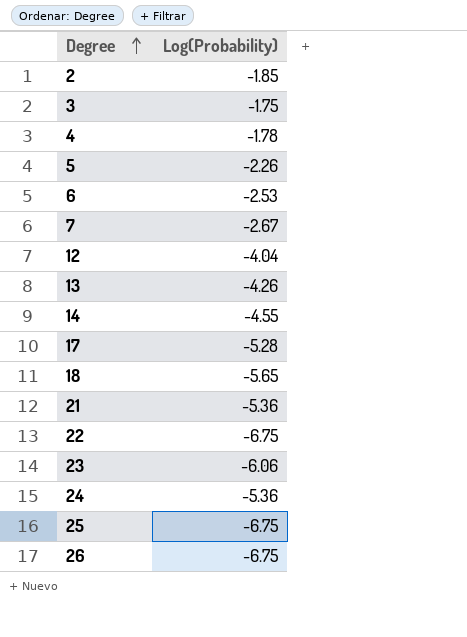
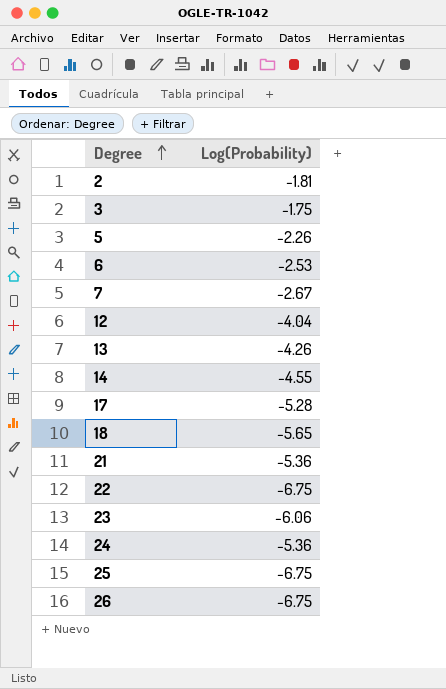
row 4: -1.78 -> none
2 | Log(Probability): -1.85 -> -1.81

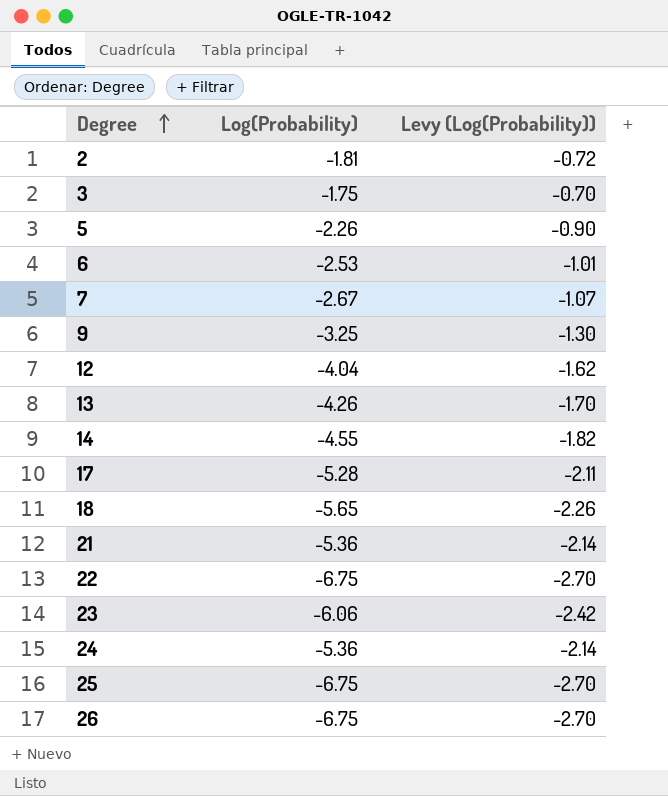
column Levy (Log(Probability)) | formula: none -> [Log(Probability)] * 0.4
row 9: none -> -3.25 | -1.30

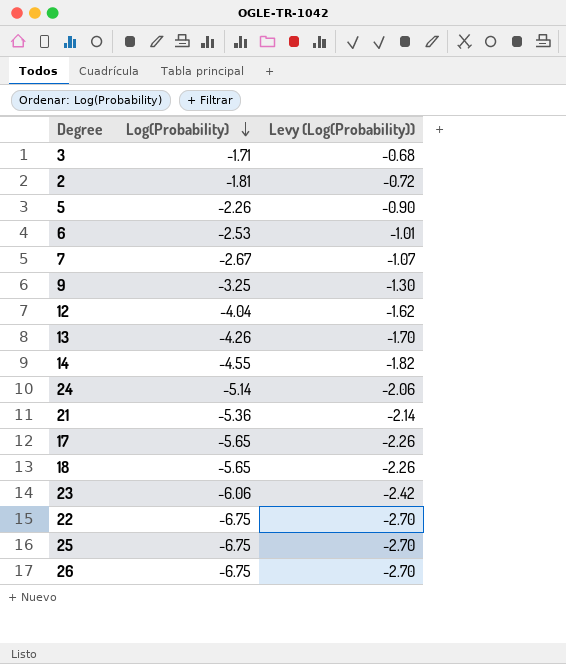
row order: Degree ascending -> Log(Probability) descending
3 | Log(Probability): -1.75 -> -1.71
3 | Levy (Log(Probability)): -0.70 -> -0.68
24 | Log(Probability): -5.36 -> -5.14
24 | Levy (Log(Probability)): -2.14 -> -2.06
17 | Log(Probability): -5.28 -> -5.65
17 | Levy (Log(Probability)): -2.11 -> -2.26

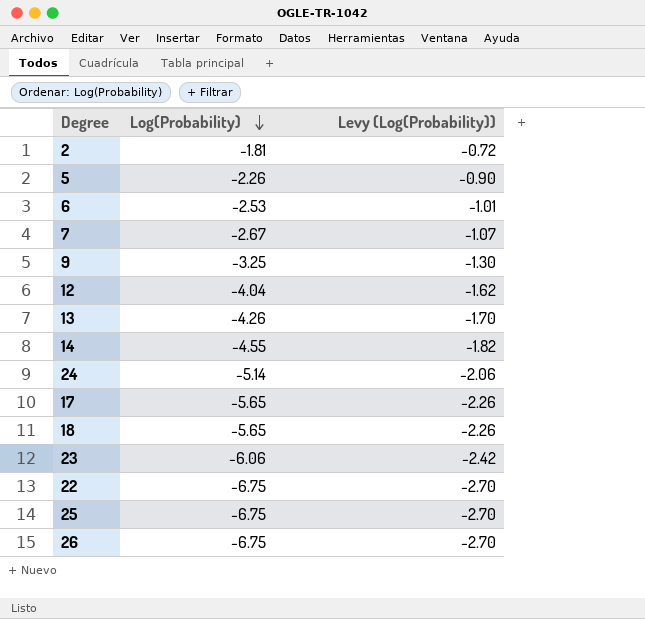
row 3: -1.71 | -0.68 -> none
row 21: -5.36 | -2.14 -> none

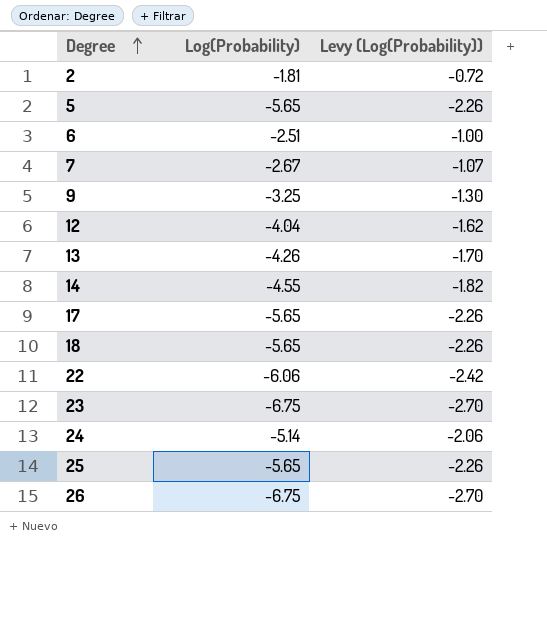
row order: Log(Probability) descending -> Degree ascending
5 | Log(Probability): -2.26 -> -5.65
5 | Levy (Log(Probability)): -0.90 -> -2.26
6 | Log(Probability): -2.53 -> -2.51
6 | Levy (Log(Probability)): -1.01 -> -1.00
22 | Log(Probability): -6.75 -> -6.06
22 | Levy (Log(Probability)): -2.70 -> -2.42
23 | Log(Probability): -6.06 -> -6.75
23 | Levy (Log(Probability)): -2.42 -> -2.70
25 | Log(Probability): -6.75 -> -5.65
25 | Levy (Log(Probability)): -2.70 -> -2.26

